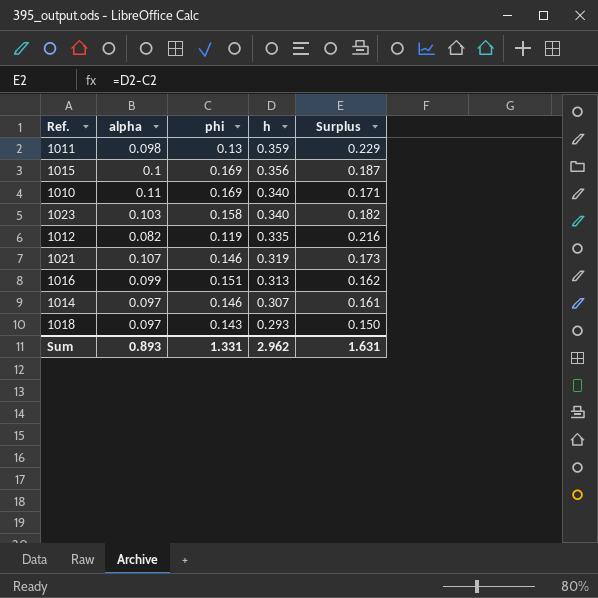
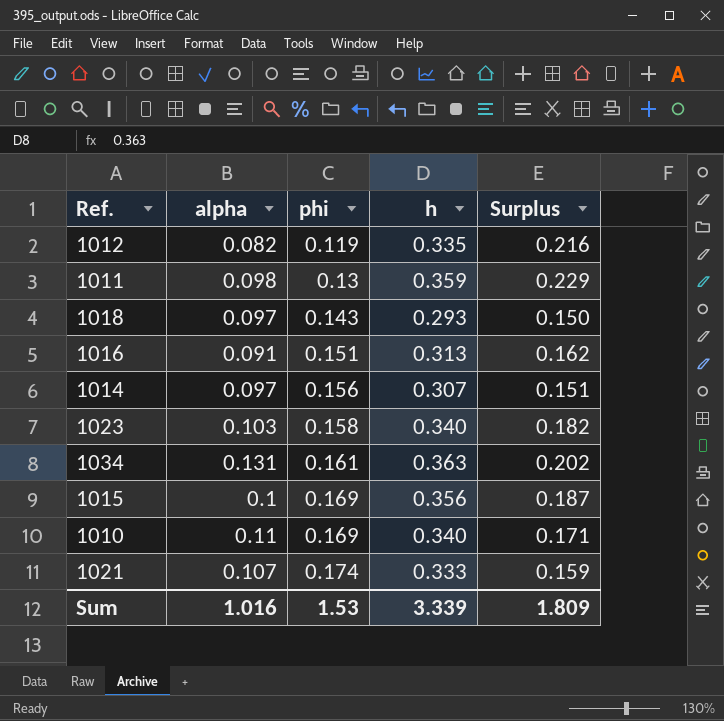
row order: h descending -> phi ascending
1016 | alpha: 0.099 -> 0.091
1014 | phi: 0.146 -> 0.156
1014 | Surplus: 0.161 -> 0.151
row 1034: none -> 0.131 | 0.161 | 0.363 | 0.202
1021 | phi: 0.146 -> 0.174
1021 | h: 0.319 -> 0.333
1021 | Surplus: 0.173 -> 0.159
Sum | alpha: 0.893 -> 1.016
Sum | phi: 1.331 -> 1.53
Sum | h: 2.962 -> 3.339
Sum | Surplus: 1.631 -> 1.809

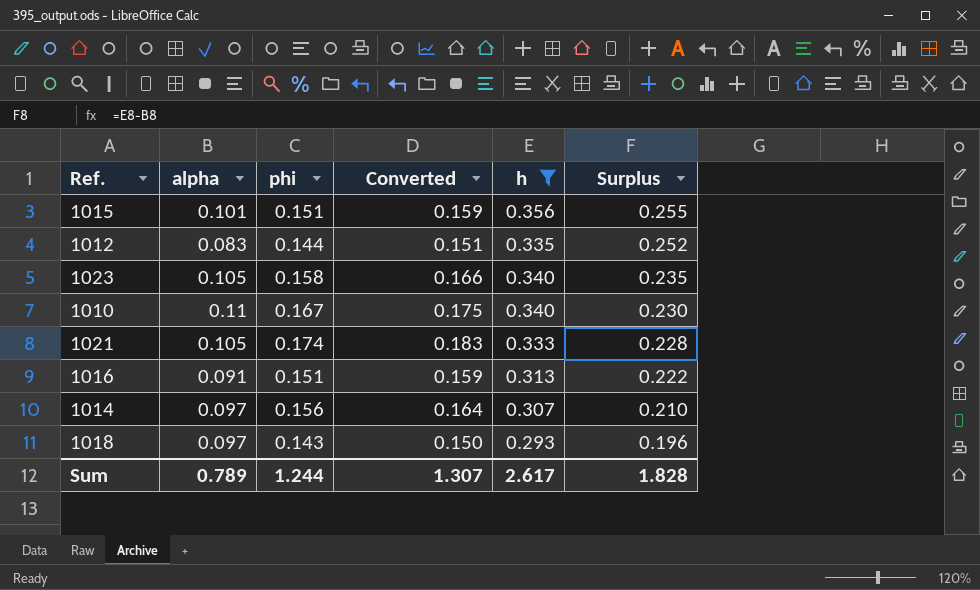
filter: none -> h <= 0.356
row order: phi ascending -> Surplus descending
column Converted | formula: none -> [phi] * 1.05
column Surplus | formula: [h] - [phi] -> [h] - [alpha]
1015 | alpha: 0.1 -> 0.101
1015 | phi: 0.169 -> 0.151
1012 | alpha: 0.082 -> 0.083
1012 | phi: 0.119 -> 0.144
1023 | alpha: 0.103 -> 0.105
1010 | phi: 0.169 -> 0.167
1021 | alpha: 0.107 -> 0.105
Sum | alpha: 1.016 -> 0.789
Sum | phi: 1.53 -> 1.244
Sum | h: 3.339 -> 2.617
Sum | Surplus: 1.809 -> 1.828

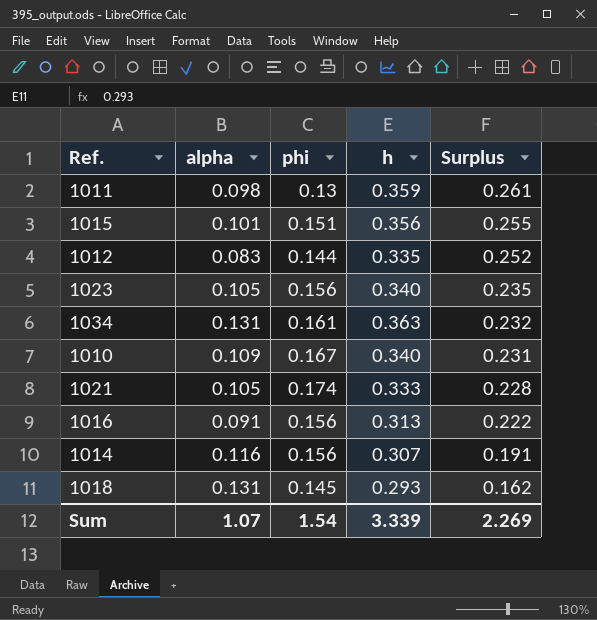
filter: h <= 0.356 -> none
column Converted | formula: [phi] * 1.05 -> none
1023 | phi: 0.158 -> 0.156
1010 | alpha: 0.11 -> 0.109
1010 | Surplus: 0.230 -> 0.231
1016 | phi: 0.151 -> 0.156
1014 | alpha: 0.097 -> 0.116
1014 | Surplus: 0.210 -> 0.191
1018 | alpha: 0.097 -> 0.131
1018 | phi: 0.143 -> 0.145
1018 | Surplus: 0.196 -> 0.162
Sum | alpha: 0.789 -> 1.07
Sum | phi: 1.244 -> 1.54
Sum | h: 2.617 -> 3.339
Sum | Surplus: 1.828 -> 2.269

